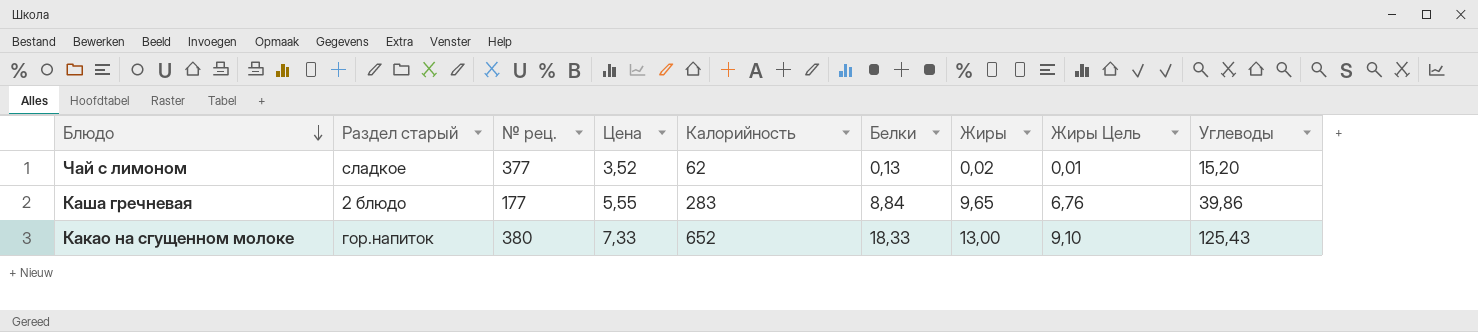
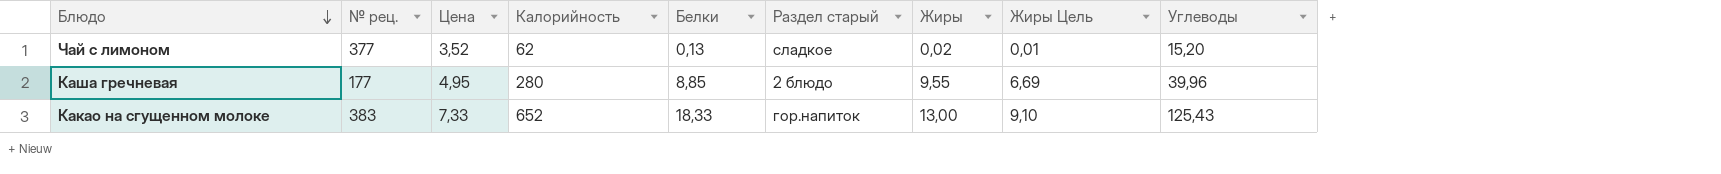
column Раздел старый | position: 2 -> 6
Каша гречневая | Цена: 5,55 -> 4,95
Каша гречневая | Калорийность: 283 -> 280
Каша гречневая | Белки: 8,84 -> 8,85
Каша гречневая | Жиры: 9,65 -> 9,55
Каша гречневая | Жиры Цель: 6,76 -> 6,69
Каша гречневая | Углеводы: 39,86 -> 39,96
Какао на сгущенном молоке | № рец.: 380 -> 383

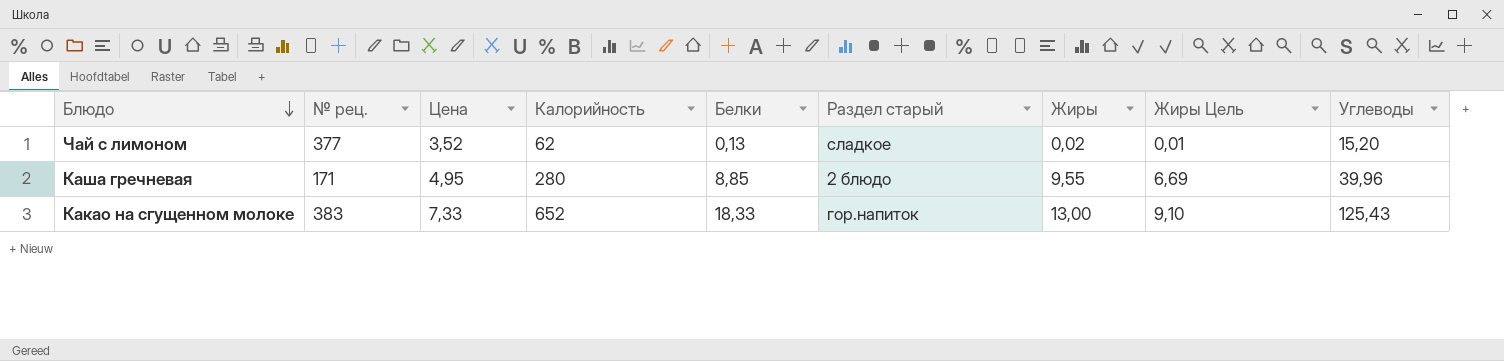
Каша гречневая | № рец.: 177 -> 171

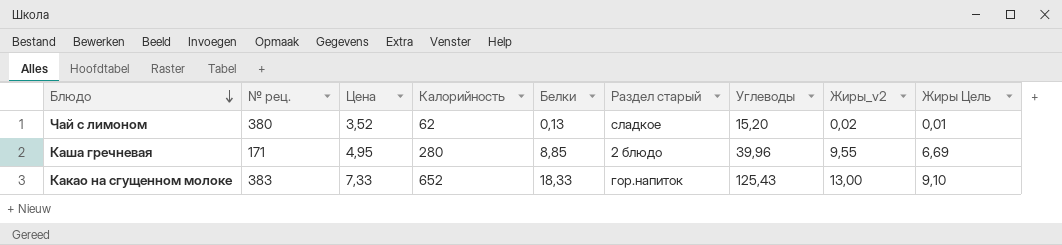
column Углеводы | position: 9 -> 7
column name: Жиры -> Жиры_v2
Чай с лимоном | № рец.: 377 -> 380

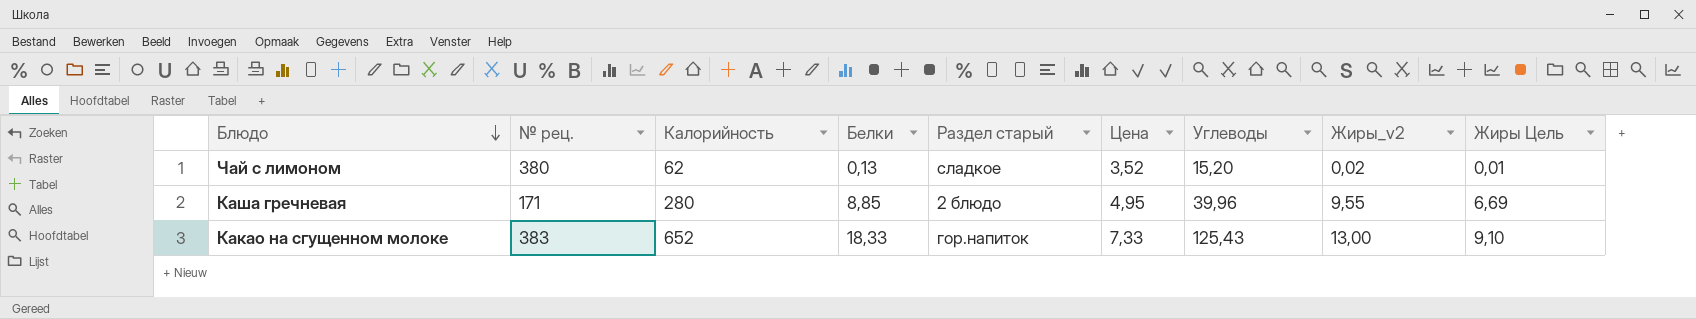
column Цена | position: 3 -> 6

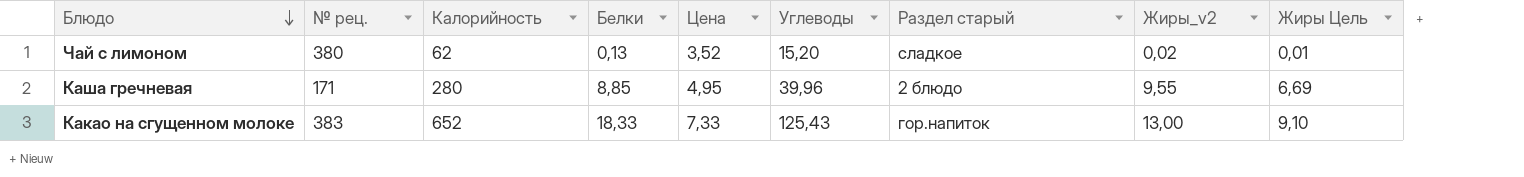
column Раздел старый | position: 5 -> 7

